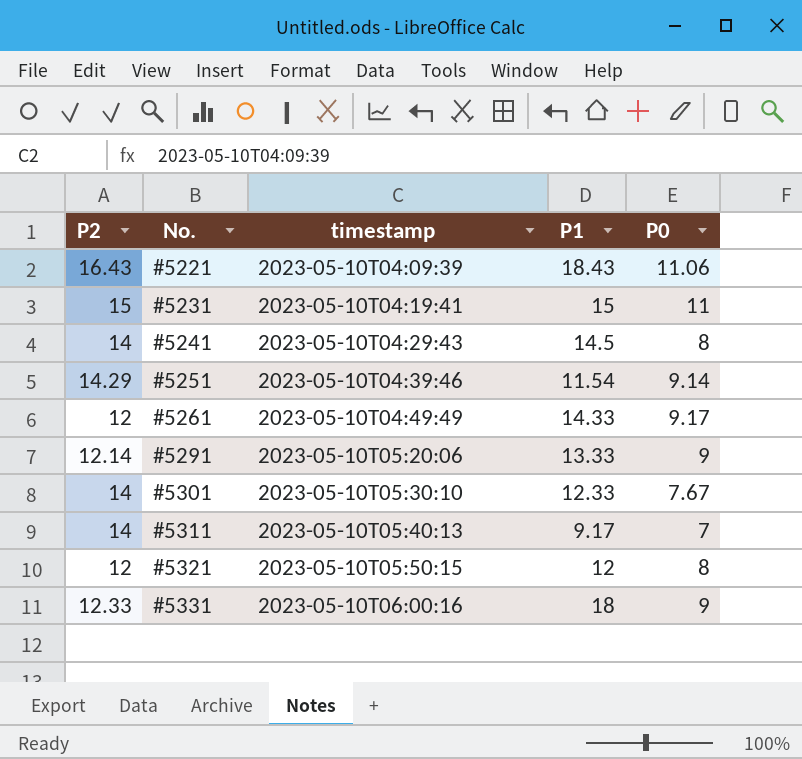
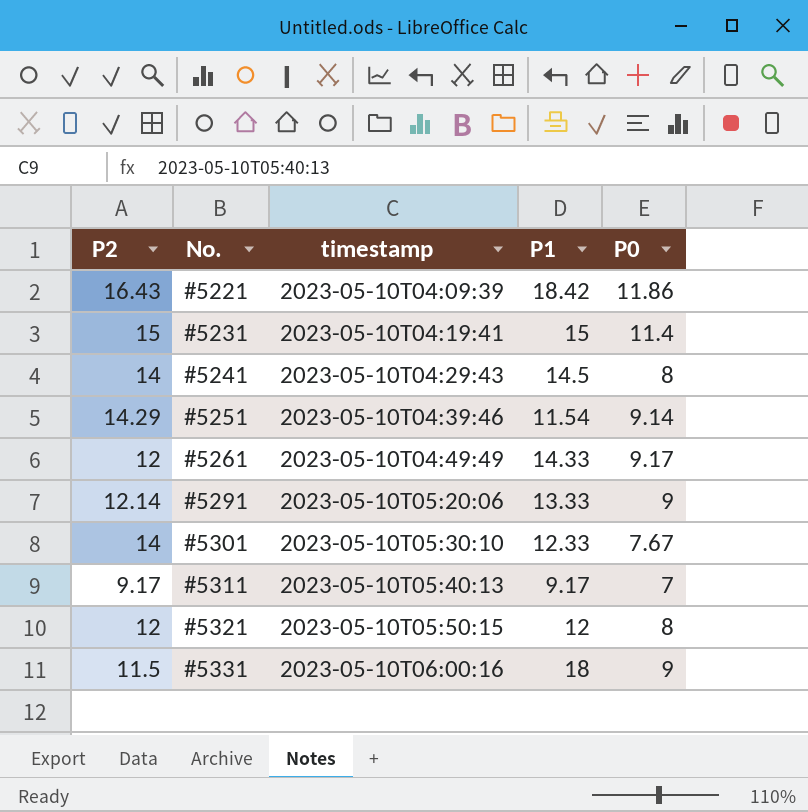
#5221 | P1: 18.43 -> 18.42
#5221 | P0: 11.06 -> 11.86
#5231 | P0: 11 -> 11.4
#5311 | P2: 14 -> 9.17
#5331 | P2: 12.33 -> 11.5

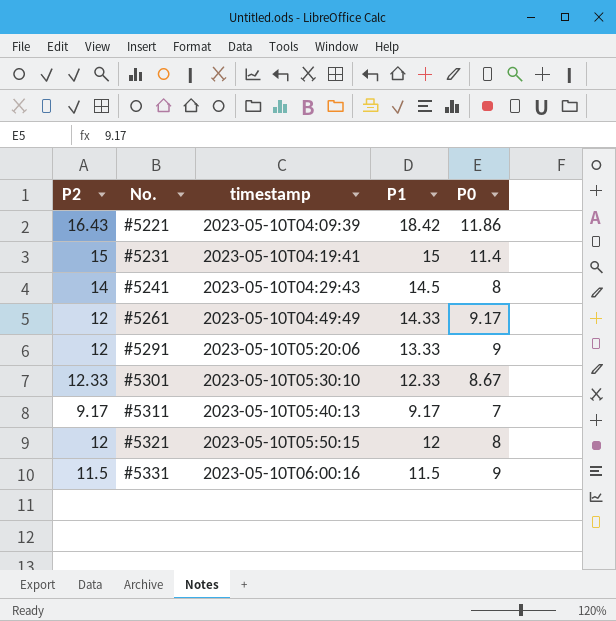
row #5251: 14.29 | 2023-05-10T04:39:46 | 11.54 | 9.14 -> none
#5291 | P2: 12.14 -> 12
#5301 | P2: 14 -> 12.33
#5301 | P0: 7.67 -> 8.67
#5331 | P1: 18 -> 11.5

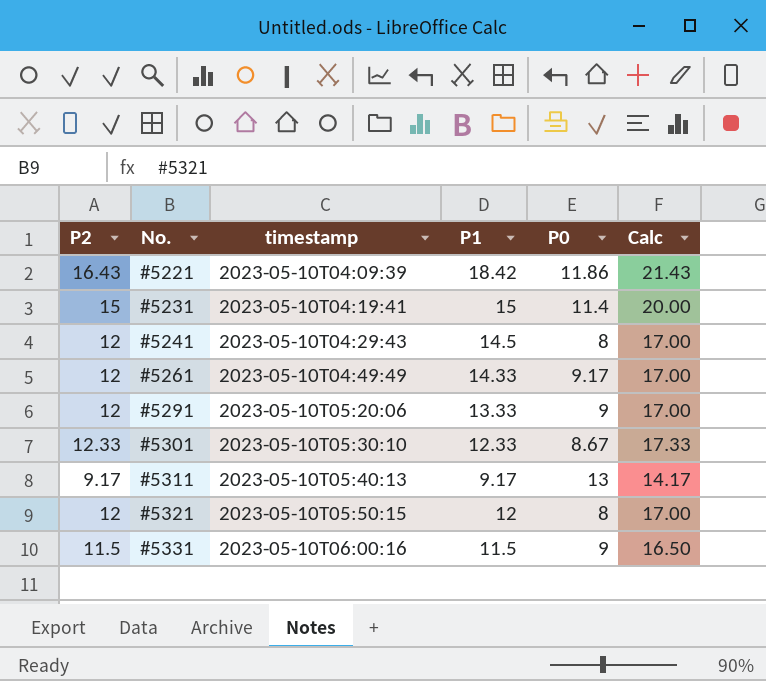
column Calc | formula: none -> [P2] + 5
#5241 | P2: 14 -> 12
#5311 | P0: 7 -> 13

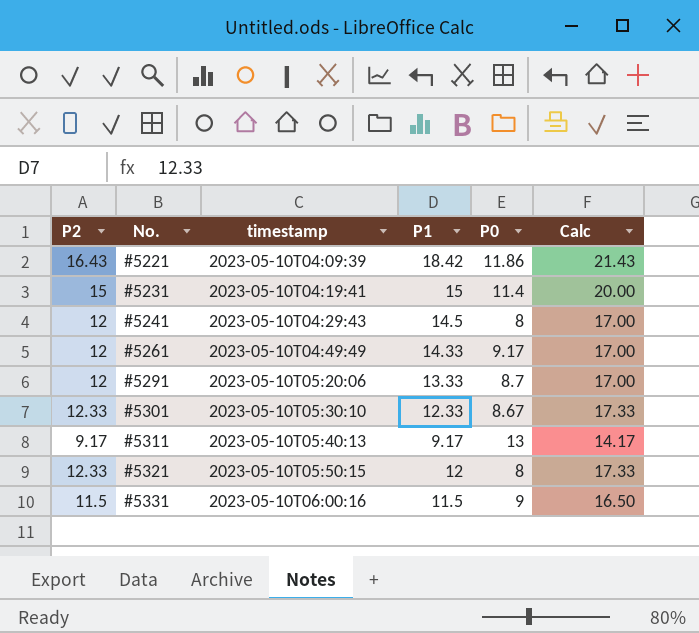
#5291 | P0: 9 -> 8.7
#5321 | P2: 12 -> 12.33
#5321 | Calc: 17.00 -> 17.33

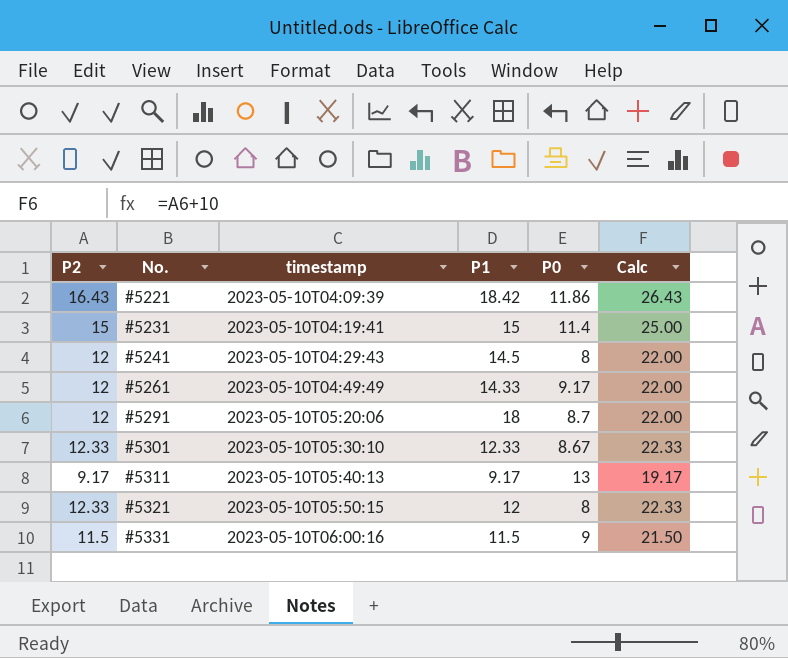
column Calc | formula: [P2] + 5 -> [P2] + 10
#5291 | P1: 13.33 -> 18

